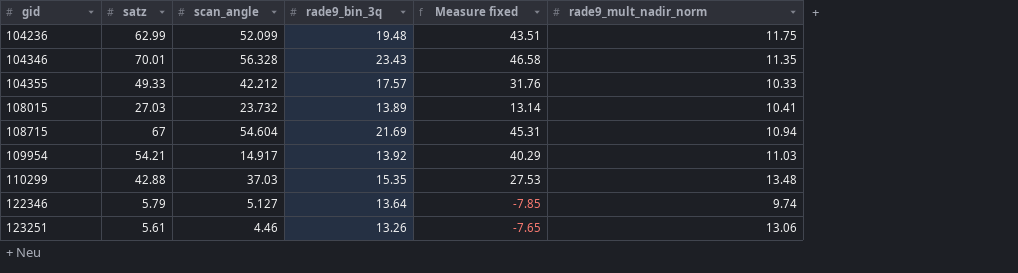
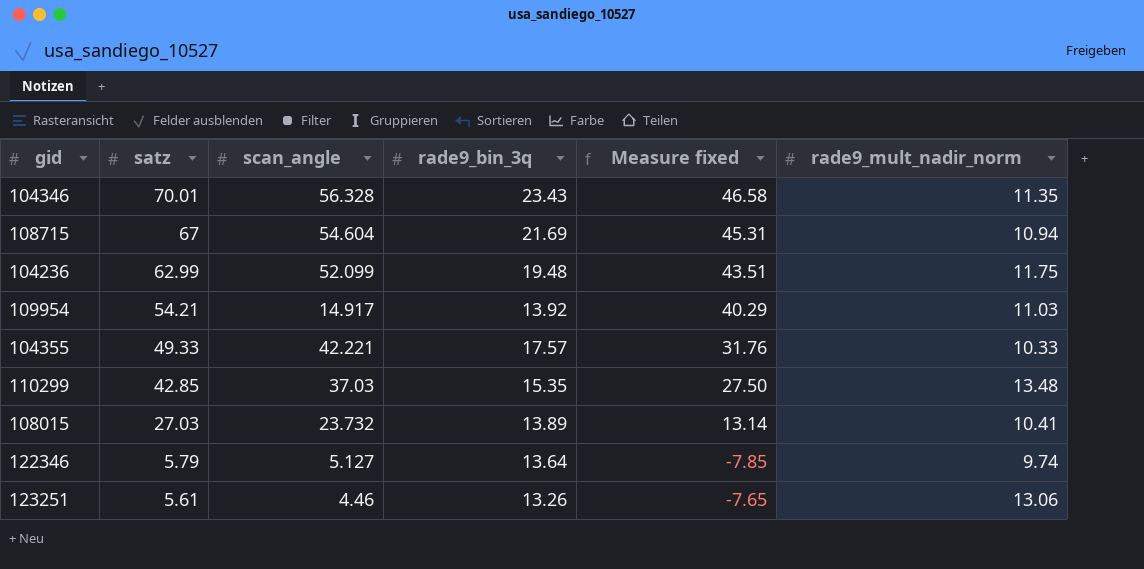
row order: gid ascending -> satz descending
104355 | scan_angle: 42.212 -> 42.221
110299 | satz: 42.88 -> 42.85
110299 | Measure fixed: 27.53 -> 27.50

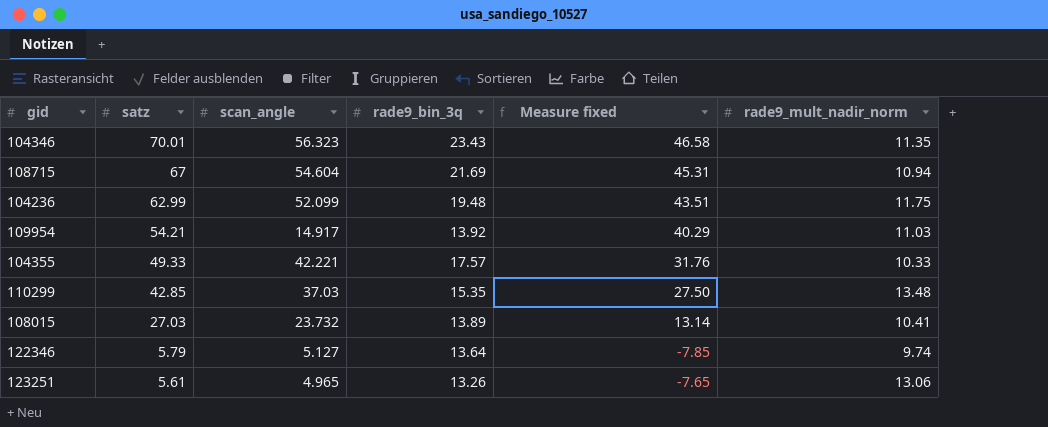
104346 | scan_angle: 56.328 -> 56.323
123251 | scan_angle: 4.46 -> 4.965

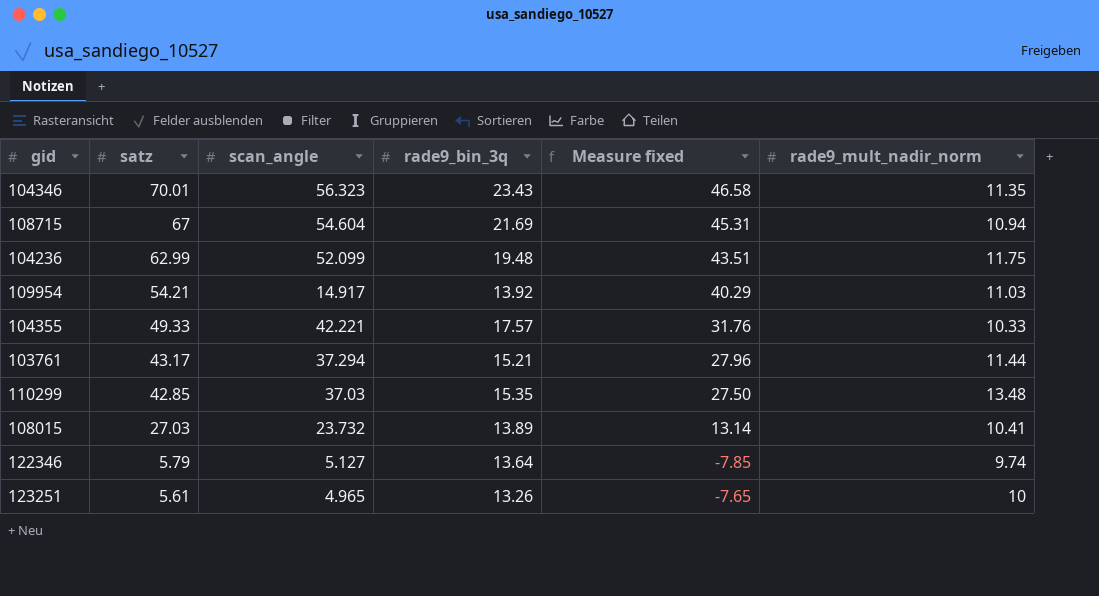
row 103761: none -> 43.17 | 37.294 | 15.21 | 27.96 | 11.44
123251 | rade9_mult_nadir_norm: 13.06 -> 10

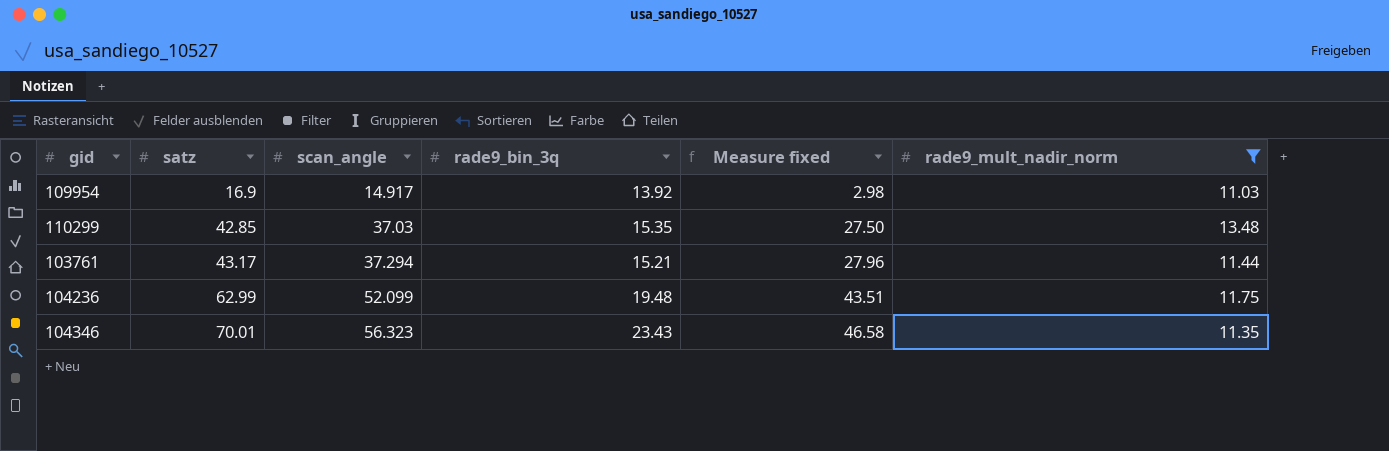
filter: none -> rade9_mult_nadir_norm >= 11.03
row order: satz descending -> satz ascending
109954 | satz: 54.21 -> 16.9
109954 | Measure fixed: 40.29 -> 2.98

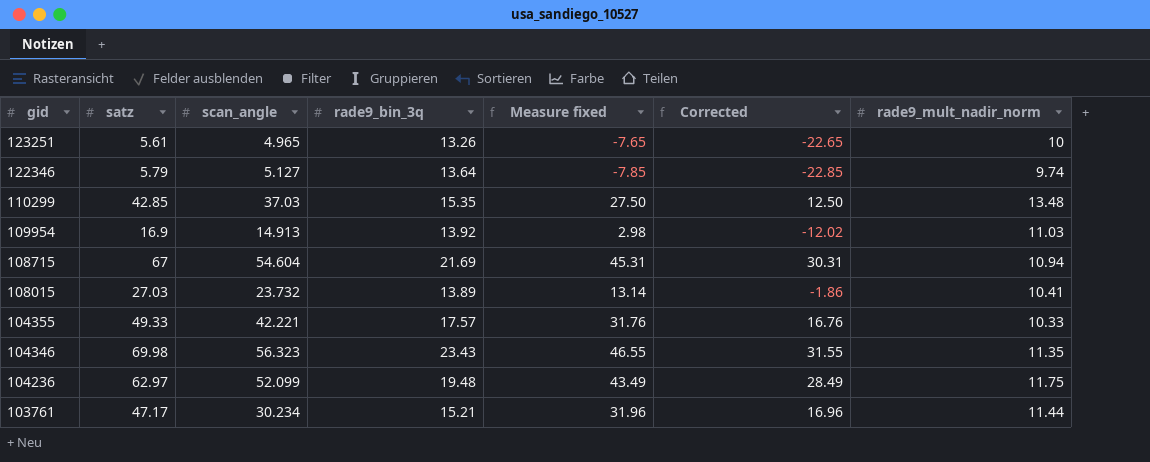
filter: rade9_mult_nadir_norm >= 11.03 -> none
row order: satz ascending -> gid descending
column Corrected | formula: none -> [Measure fixed] - 15
109954 | scan_angle: 14.917 -> 14.913
104346 | satz: 70.01 -> 69.98
104346 | Measure fixed: 46.58 -> 46.55
104236 | satz: 62.99 -> 62.97
104236 | Measure fixed: 43.51 -> 43.49
103761 | satz: 43.17 -> 47.17
103761 | scan_angle: 37.294 -> 30.234
103761 | Measure fixed: 27.96 -> 31.96

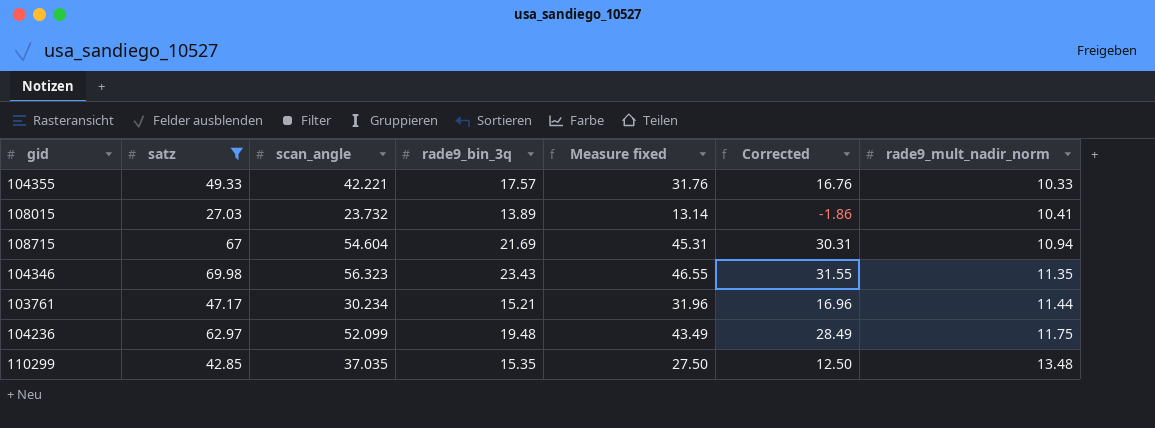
filter: none -> satz >= 27.03
row order: gid descending -> rade9_mult_nadir_norm ascending
110299 | scan_angle: 37.03 -> 37.035

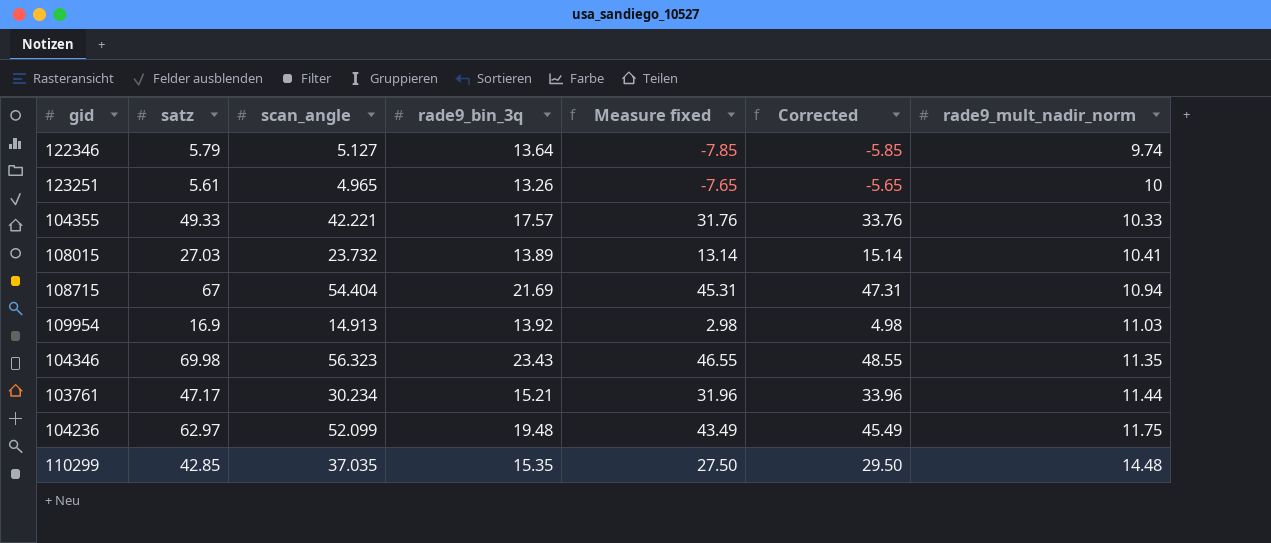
filter: satz >= 27.03 -> none
column Corrected | formula: [Measure fixed] - 15 -> [Measure fixed] + 2
108715 | scan_angle: 54.604 -> 54.404
110299 | rade9_mult_nadir_norm: 13.48 -> 14.48

